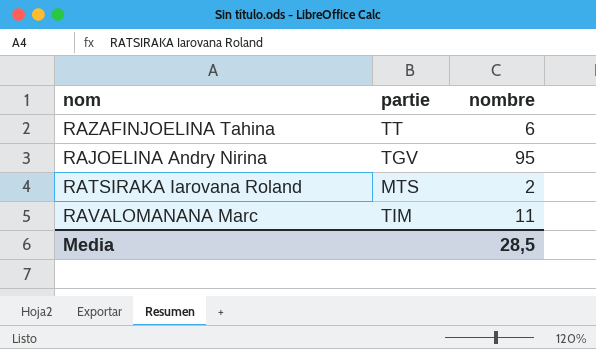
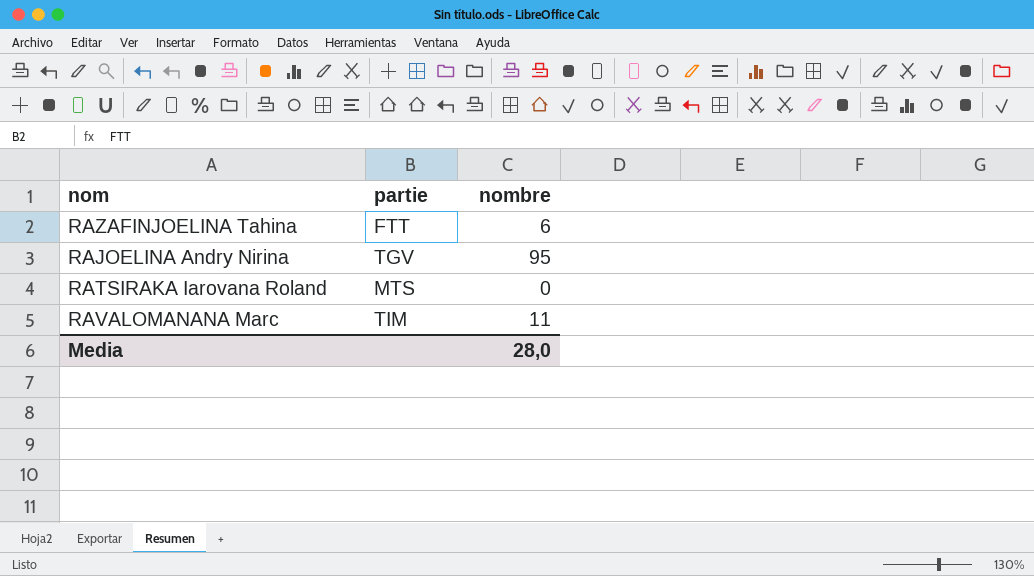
RAZAFINJOELINA Tahina | partie: TT -> FTT
RATSIRAKA Iarovana Roland | nombre: 2 -> 0
Media | nombre: 28,5 -> 28,0

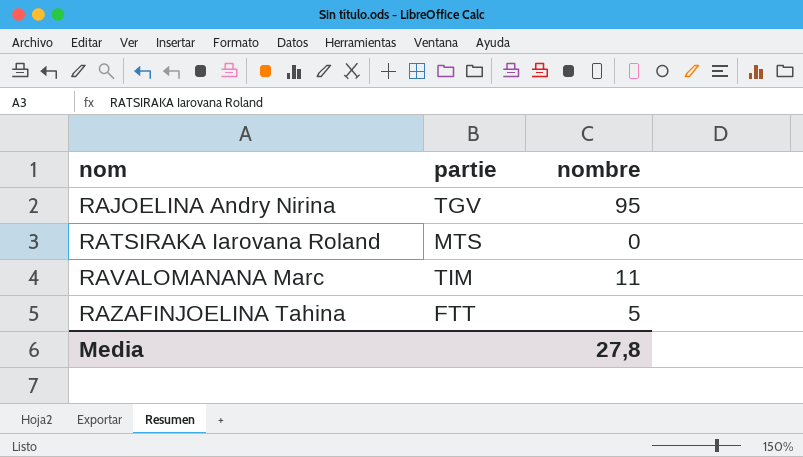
row order: none -> nom ascending
RAZAFINJOELINA Tahina | nombre: 6 -> 5
Media | nombre: 28,0 -> 27,8

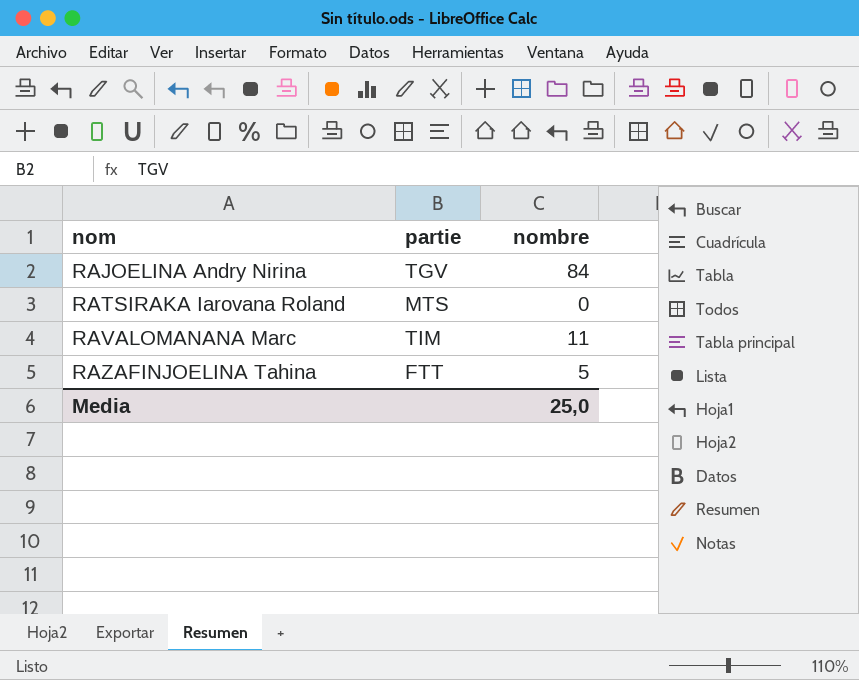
RAJOELINA Andry Nirina | nombre: 95 -> 84
Media | nombre: 27,8 -> 25,0

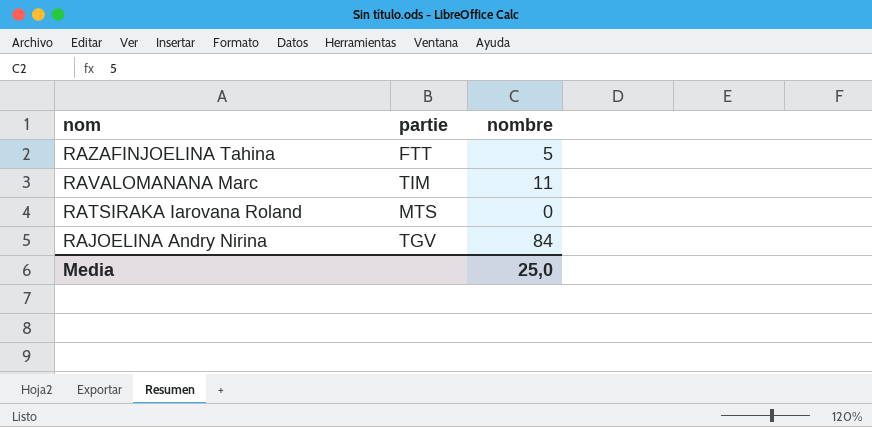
row order: nom ascending -> nom descending

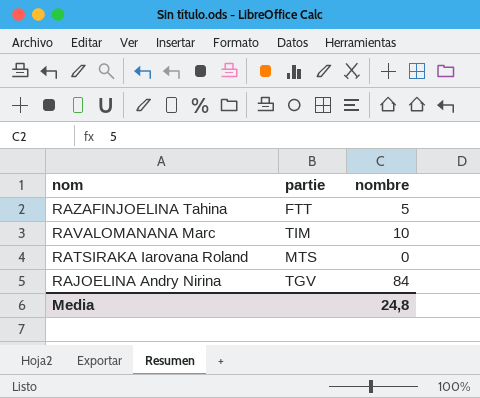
RAVALOMANANA Marc | nombre: 11 -> 10
Media | nombre: 25,0 -> 24,8

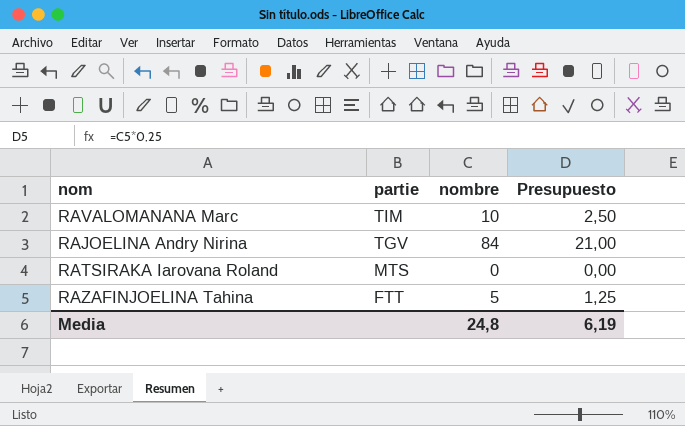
row order: nom descending -> partie descending
column Presupuesto | formula: none -> [nombre] * 0,25

